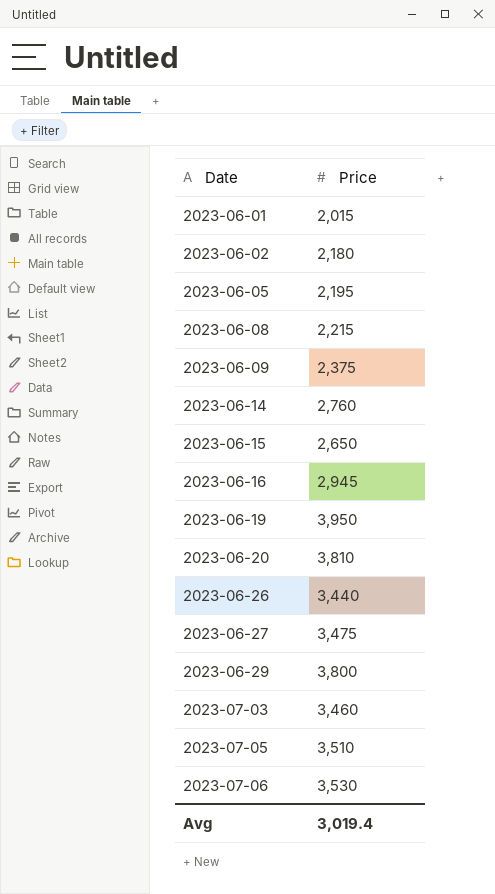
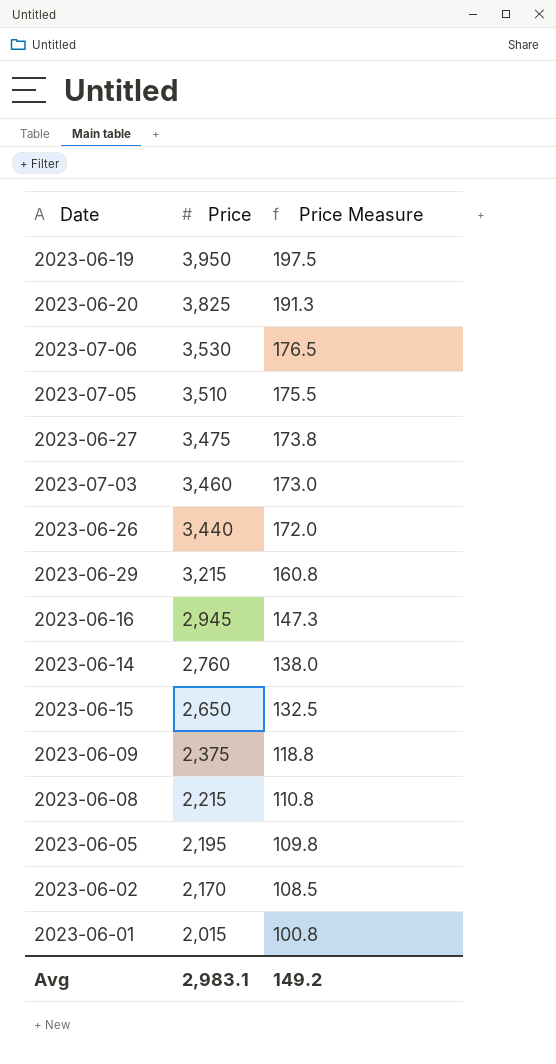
row order: Date ascending -> Price descending
column Price Measure | formula: none -> [Price] * 0.05
2023-06-20 | Price: 3,810 -> 3,825
2023-06-29 | Price: 3,800 -> 3,215
2023-06-02 | Price: 2,180 -> 2,170
Avg | Price: 3,019.4 -> 2,983.1

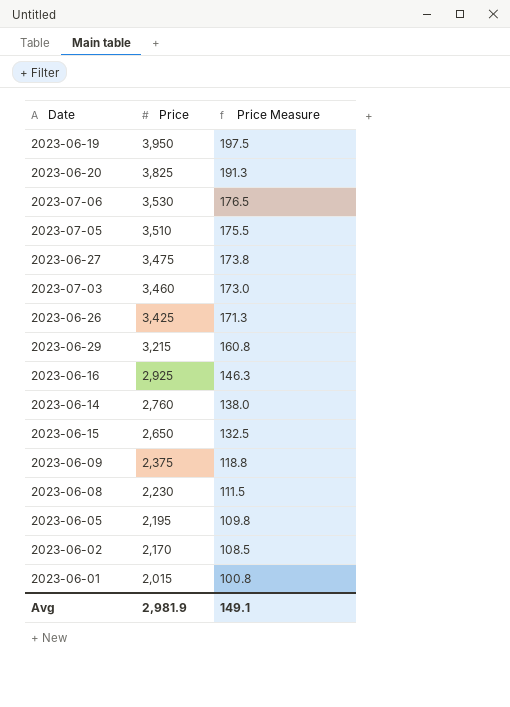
2023-06-26 | Price: 3,440 -> 3,425
2023-06-26 | Price Measure: 172.0 -> 171.3
2023-06-16 | Price: 2,945 -> 2,925
2023-06-16 | Price Measure: 147.3 -> 146.3
2023-06-08 | Price: 2,215 -> 2,230
2023-06-08 | Price Measure: 110.8 -> 111.5
Avg | Price: 2,983.1 -> 2,981.9
Avg | Price Measure: 149.2 -> 149.1

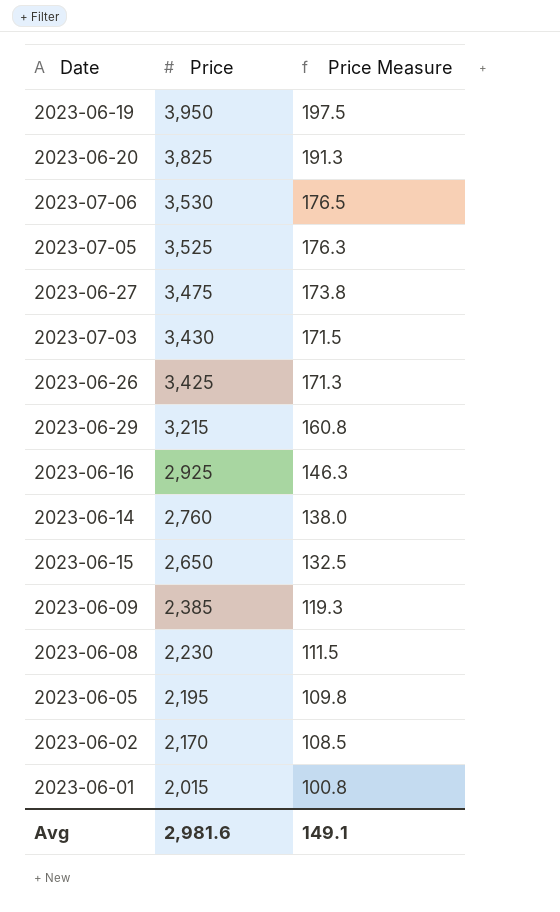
2023-07-05 | Price: 3,510 -> 3,525
2023-07-05 | Price Measure: 175.5 -> 176.3
2023-07-03 | Price: 3,460 -> 3,430
2023-07-03 | Price Measure: 173.0 -> 171.5
2023-06-09 | Price: 2,375 -> 2,385
2023-06-09 | Price Measure: 118.8 -> 119.3
Avg | Price: 2,981.9 -> 2,981.6

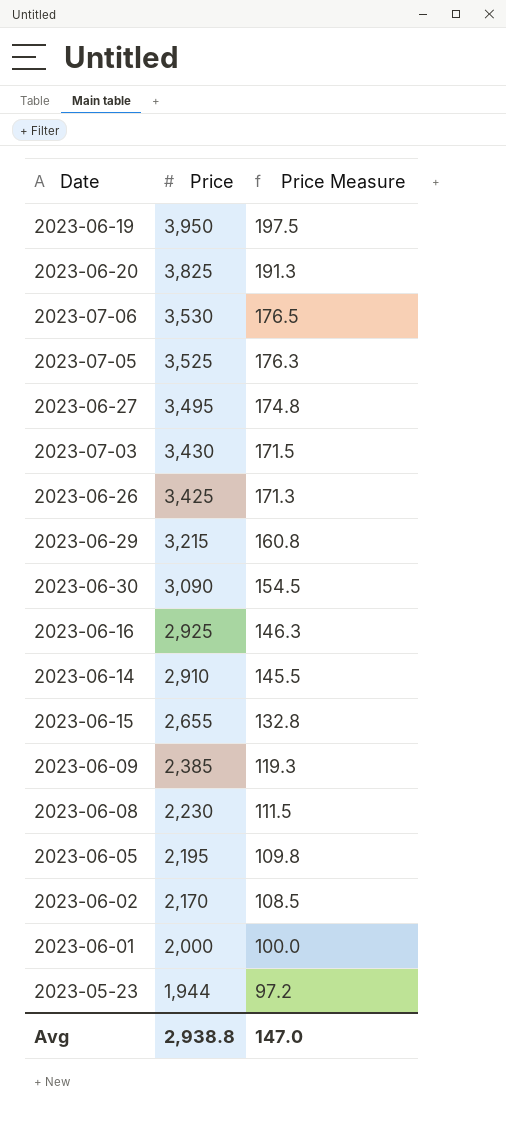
2023-06-27 | Price: 3,475 -> 3,495
2023-06-27 | Price Measure: 173.8 -> 174.8
row 2023-06-30: none -> 3,090 | 154.5
2023-06-14 | Price: 2,760 -> 2,910
2023-06-14 | Price Measure: 138.0 -> 145.5
2023-06-15 | Price: 2,650 -> 2,655
2023-06-15 | Price Measure: 132.5 -> 132.8
2023-06-01 | Price: 2,015 -> 2,000
2023-06-01 | Price Measure: 100.8 -> 100.0
row 2023-05-23: none -> 1,944 | 97.2
Avg | Price: 2,981.6 -> 2,938.8
Avg | Price Measure: 149.1 -> 147.0

